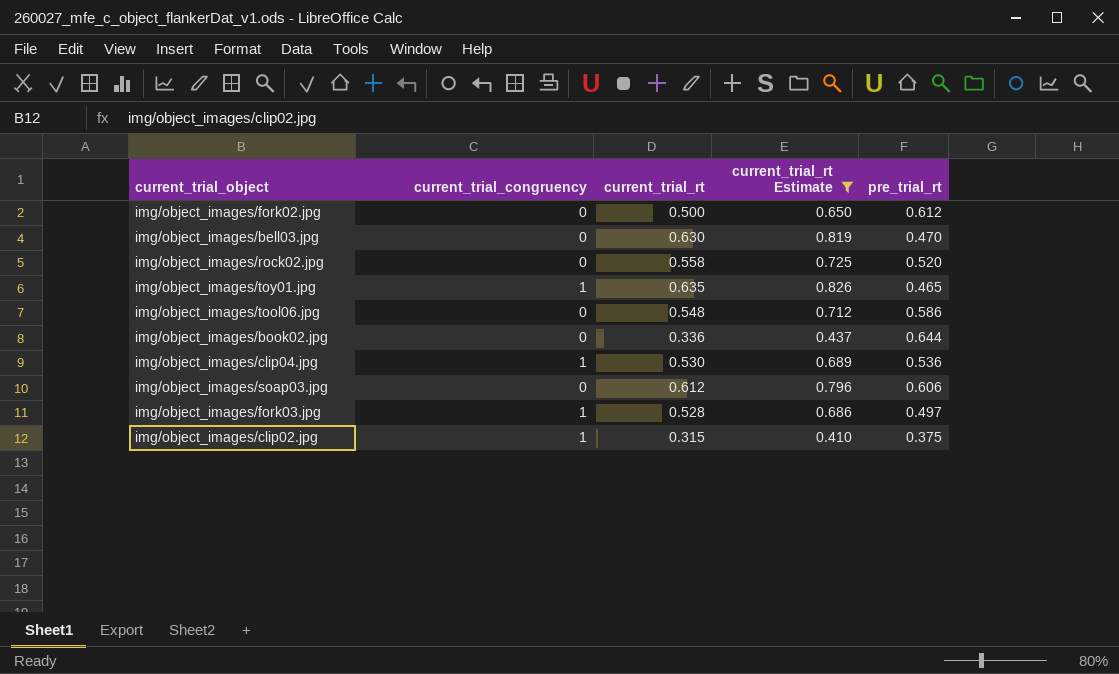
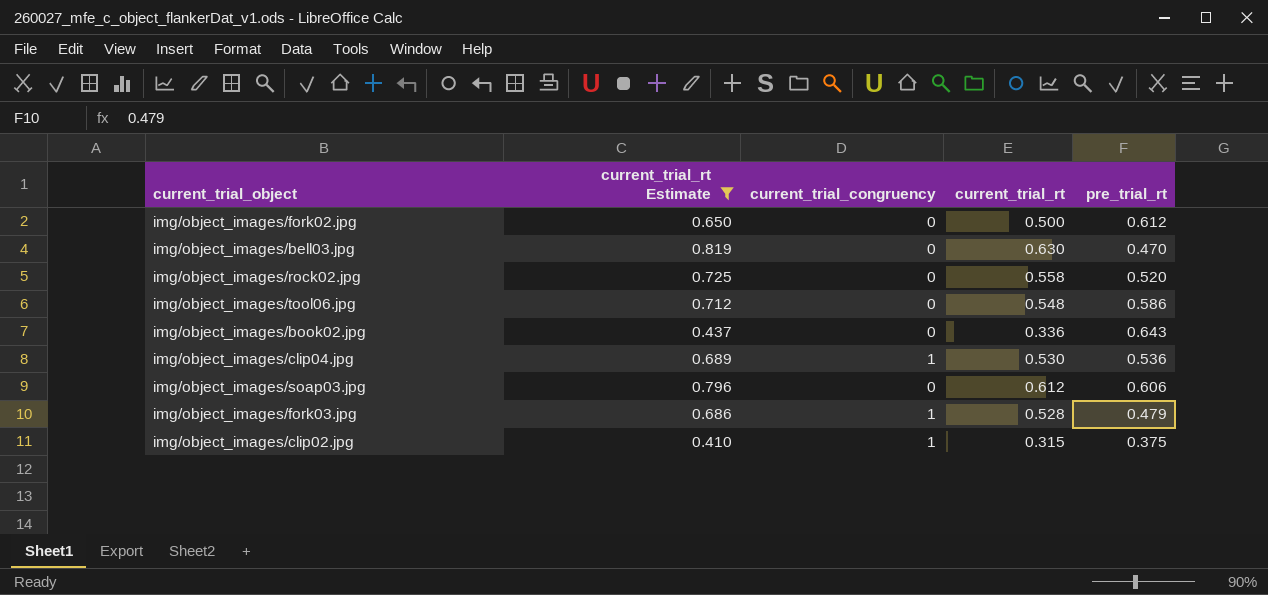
column current_trial_rt Estimate | position: 4 -> 2
row img/object_images/toy01.jpg: 1 | 0.635 | 0.826 | 0.465 -> none
img/object_images/book02.jpg | pre_trial_rt: 0.644 -> 0.643
img/object_images/fork03.jpg | pre_trial_rt: 0.497 -> 0.479

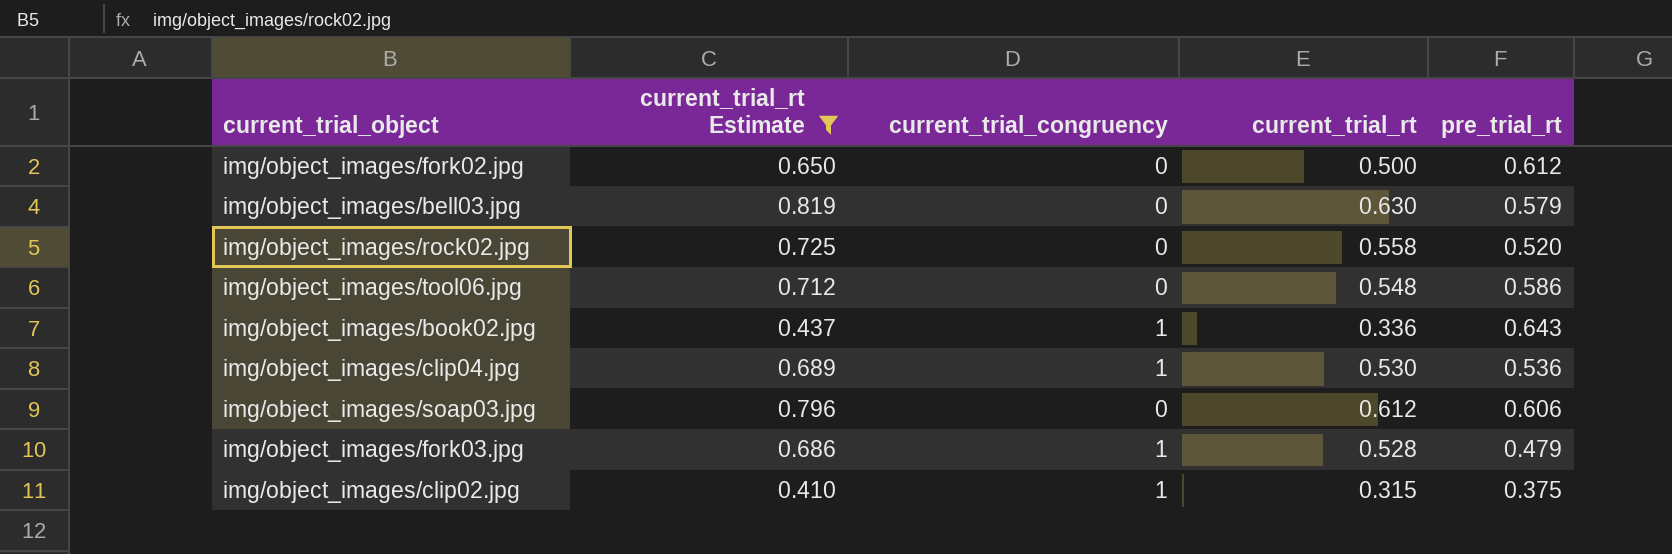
img/object_images/bell03.jpg | pre_trial_rt: 0.470 -> 0.579
img/object_images/book02.jpg | current_trial_congruency: 0 -> 1

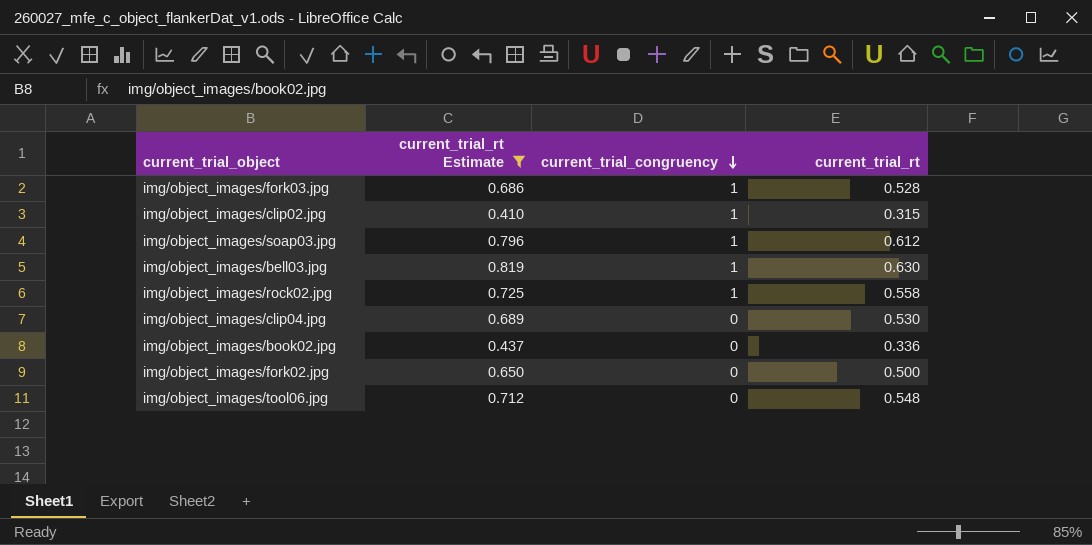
row order: none -> current_trial_congruency descending
column pre_trial_rt | position: 5 -> none
img/object_images/soap03.jpg | current_trial_congruency: 0 -> 1
img/object_images/bell03.jpg | current_trial_congruency: 0 -> 1
img/object_images/rock02.jpg | current_trial_congruency: 0 -> 1
img/object_images/clip04.jpg | current_trial_congruency: 1 -> 0
img/object_images/book02.jpg | current_trial_congruency: 1 -> 0

